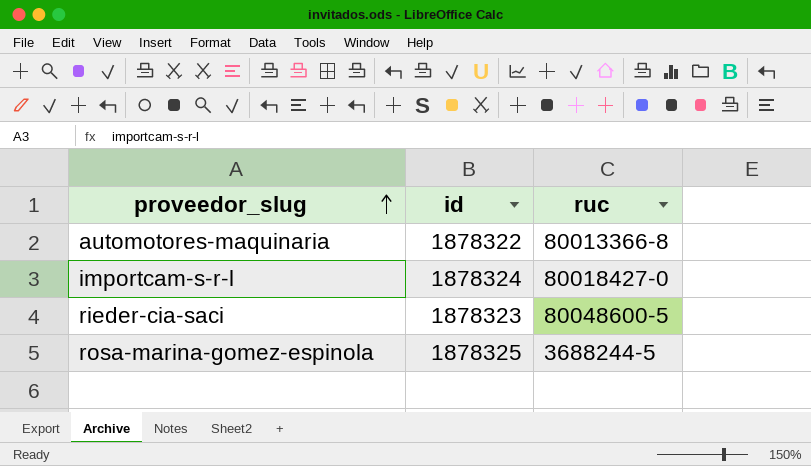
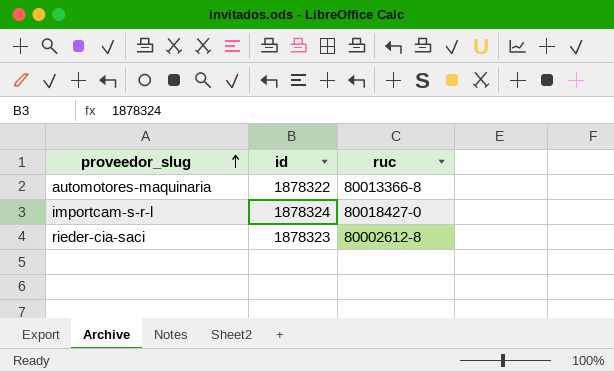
row rosa-marina-gomez-espinola: 1878325 | 3688244-5 -> none
rieder-cia-saci | ruc: 80048600-5 -> 80002612-8

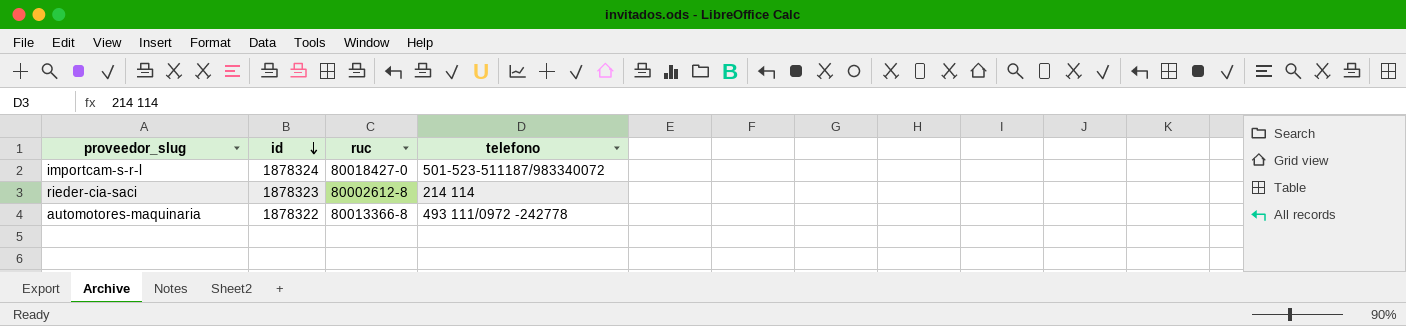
row order: proveedor_slug ascending -> id descending
column telefono | position: none -> 4

